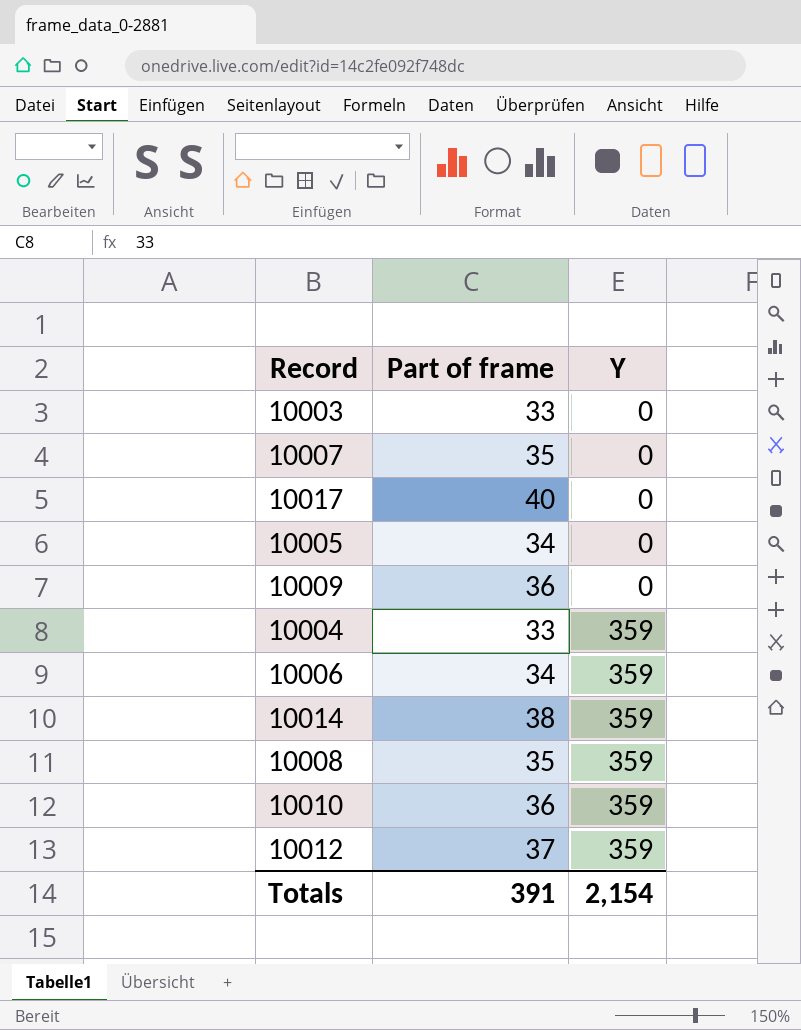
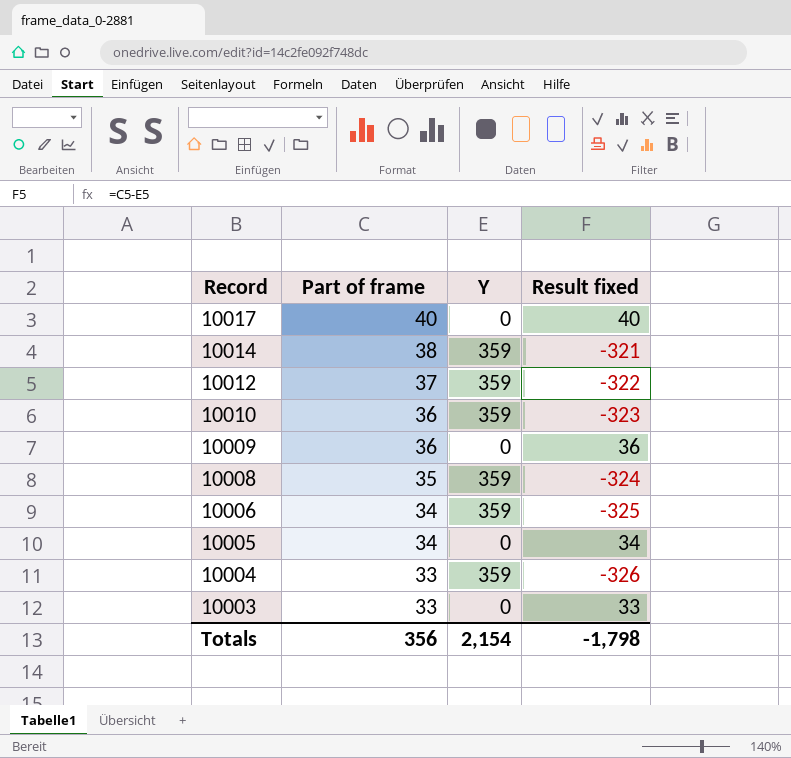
row order: Y ascending -> Record descending
column Result fixed | formula: none -> [Part of frame] - [Y]
row 10007: 35 | 0 -> none
Totals | Part of frame: 391 -> 356

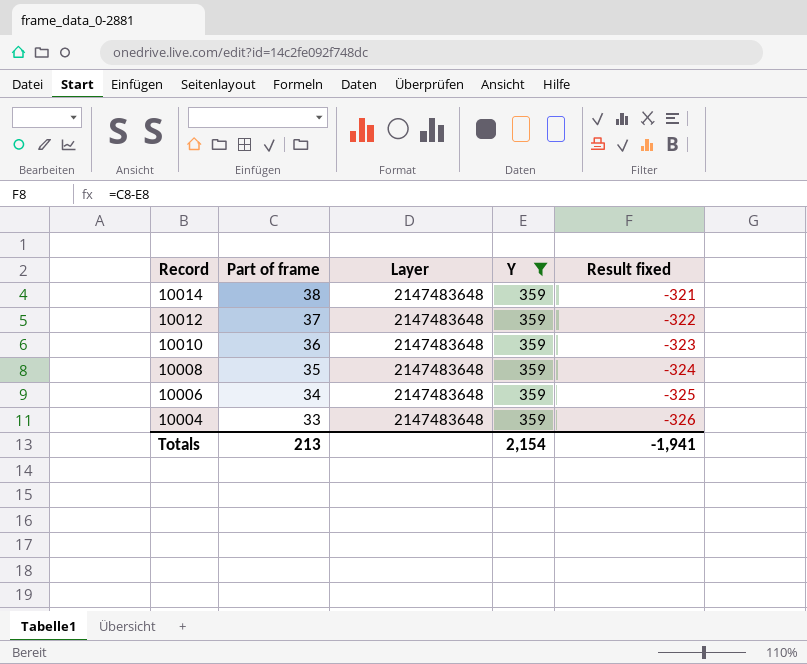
filter: none -> Y = 359
column Layer | position: none -> 3
Totals | Part of frame: 356 -> 213
Totals | Result fixed: -1,798 -> -1,941

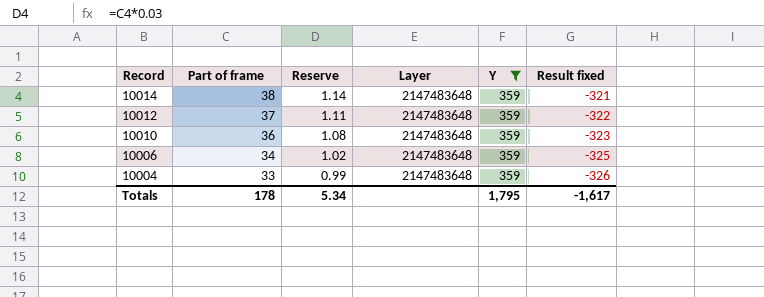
column Reserve | formula: none -> [Part of frame] * 0.03
row 10008: 35 | 2147483648 | 359 | -324 -> none
Totals | Part of frame: 213 -> 178
Totals | Y: 2,154 -> 1,795
Totals | Result fixed: -1,941 -> -1,617

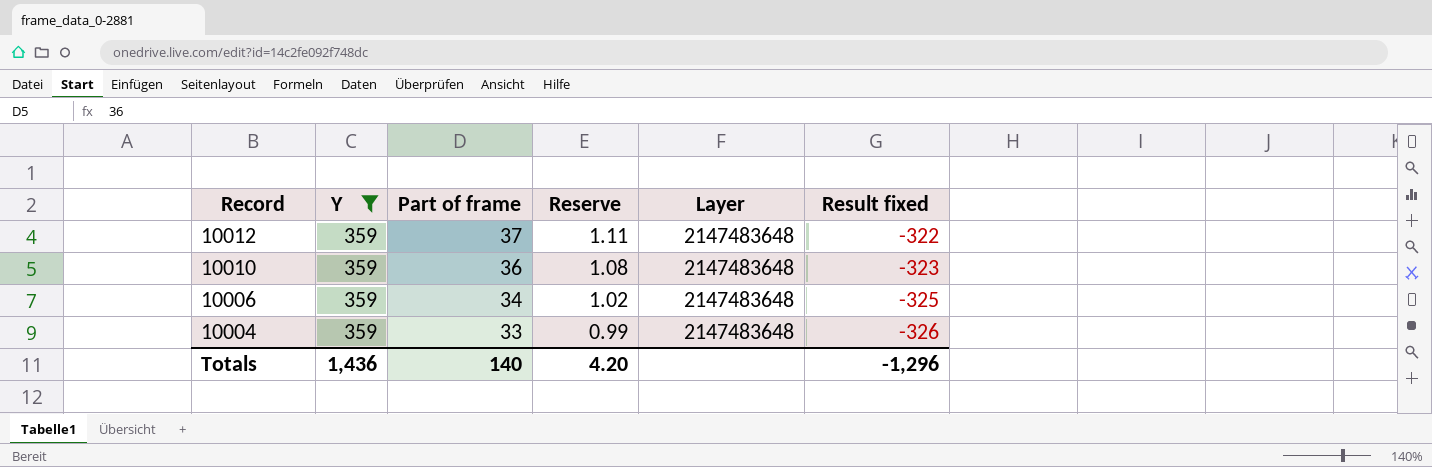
column Y | position: 5 -> 2
row 10014: 38 | 1.14 | 2147483648 | 359 | -321 -> none
Totals | Y: 1,795 -> 1,436
Totals | Part of frame: 178 -> 140
Totals | Reserve: 5.34 -> 4.20
Totals | Result fixed: -1,617 -> -1,296

